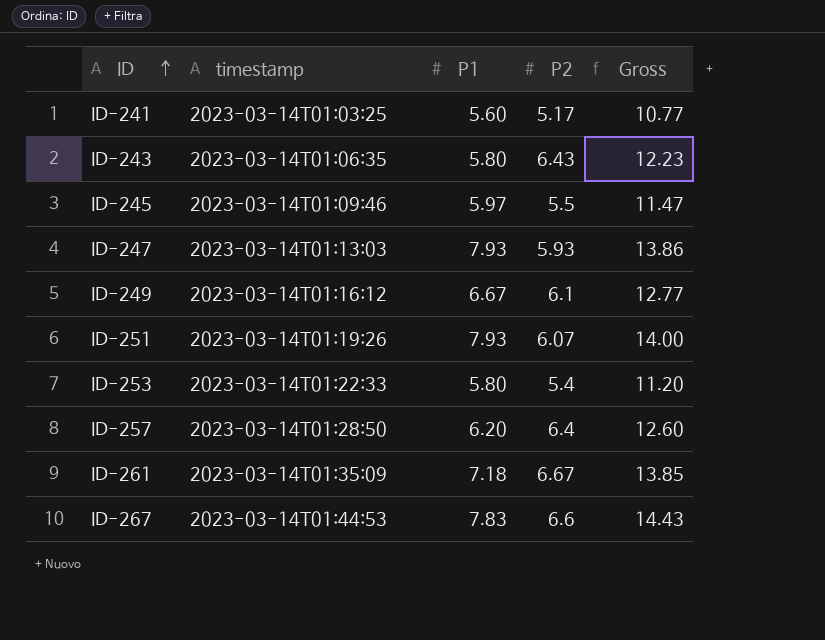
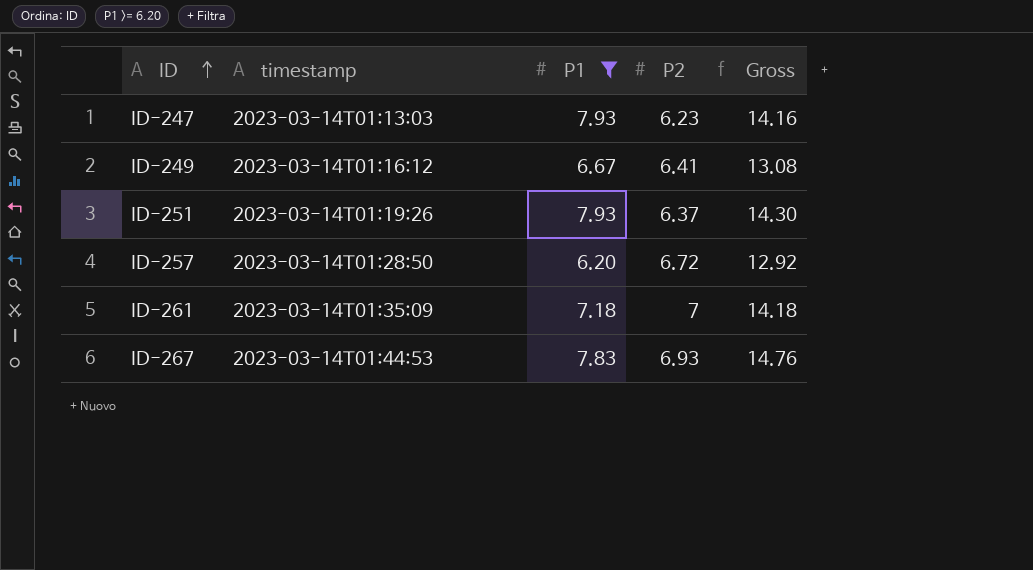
filter: none -> P1 >= 6.20
ID-247 | P2: 5.93 -> 6.23
ID-247 | Gross: 13.86 -> 14.16
ID-249 | P2: 6.1 -> 6.41
ID-249 | Gross: 12.77 -> 13.08
ID-251 | P2: 6.07 -> 6.37
ID-251 | Gross: 14.00 -> 14.30
ID-257 | P2: 6.4 -> 6.72
ID-257 | Gross: 12.60 -> 12.92
ID-261 | P2: 6.67 -> 7
ID-261 | Gross: 13.85 -> 14.18
ID-267 | P2: 6.6 -> 6.93
ID-267 | Gross: 14.43 -> 14.76

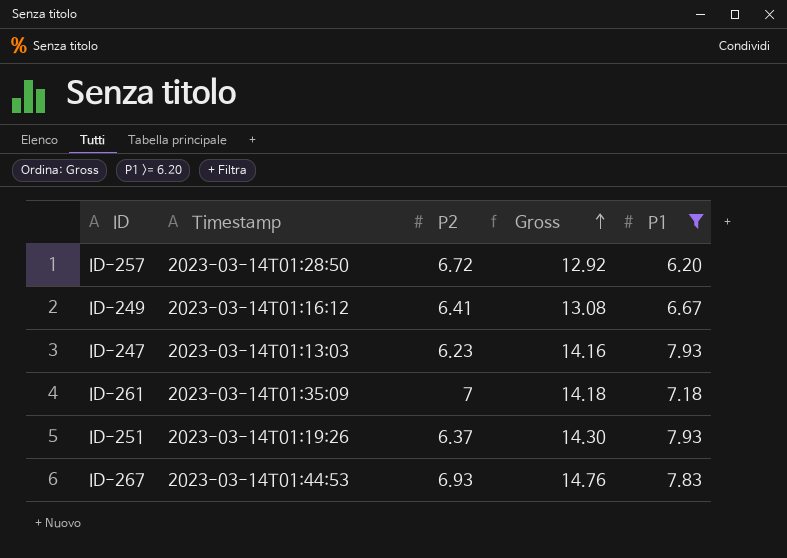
row order: ID ascending -> Gross ascending
column name: timestamp -> Timestamp
column P1 | position: 3 -> 5

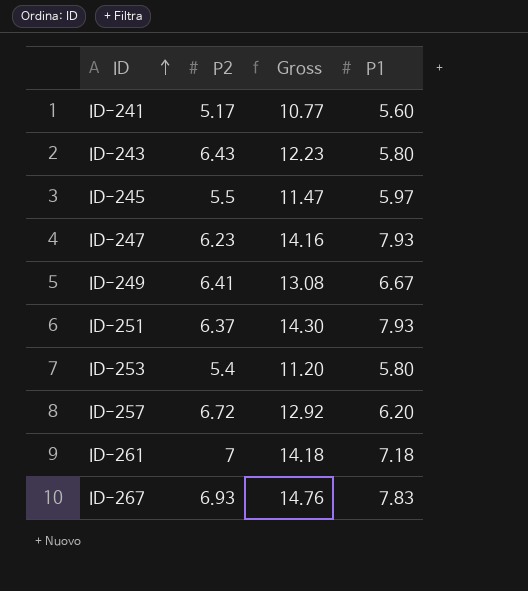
filter: P1 >= 6.20 -> none
row order: Gross ascending -> ID ascending
column Timestamp | position: 2 -> none

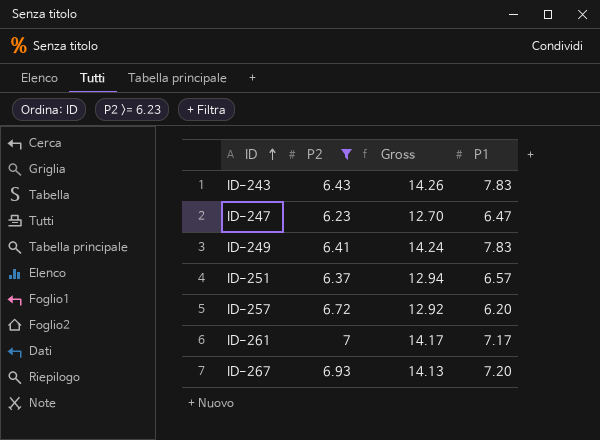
filter: none -> P2 >= 6.23
ID-243 | Gross: 12.23 -> 14.26
ID-243 | P1: 5.80 -> 7.83
ID-247 | Gross: 14.16 -> 12.70
ID-247 | P1: 7.93 -> 6.47
ID-249 | Gross: 13.08 -> 14.24
ID-249 | P1: 6.67 -> 7.83
ID-251 | Gross: 14.30 -> 12.94
ID-251 | P1: 7.93 -> 6.57
ID-261 | Gross: 14.18 -> 14.17
ID-261 | P1: 7.18 -> 7.17
ID-267 | Gross: 14.76 -> 14.13
ID-267 | P1: 7.83 -> 7.20

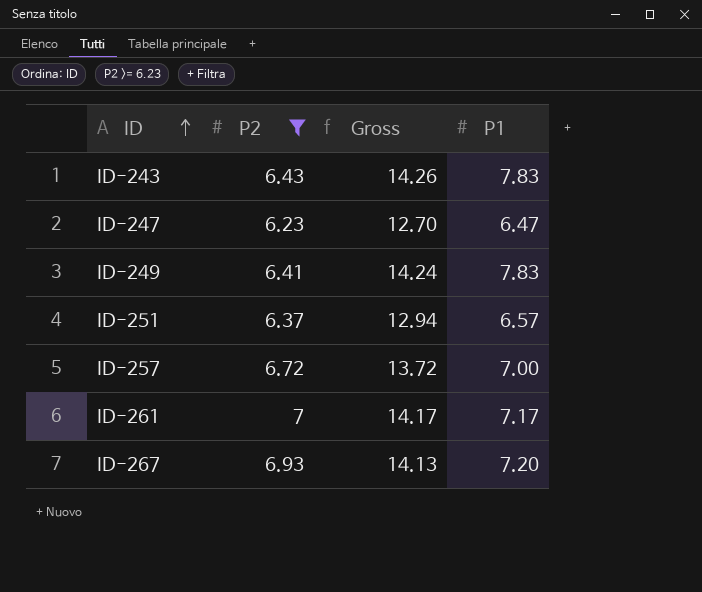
ID-257 | Gross: 12.92 -> 13.72
ID-257 | P1: 6.20 -> 7.00

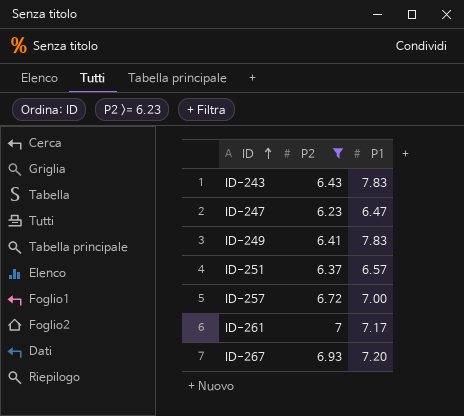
column Gross | formula: [P2] + [P1] -> none

